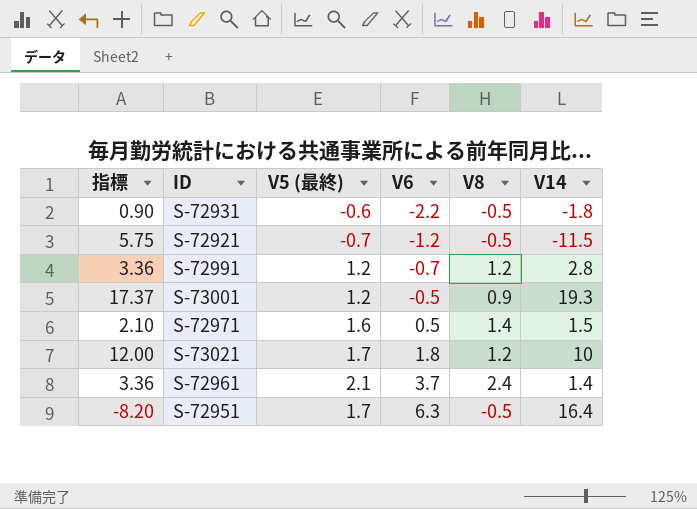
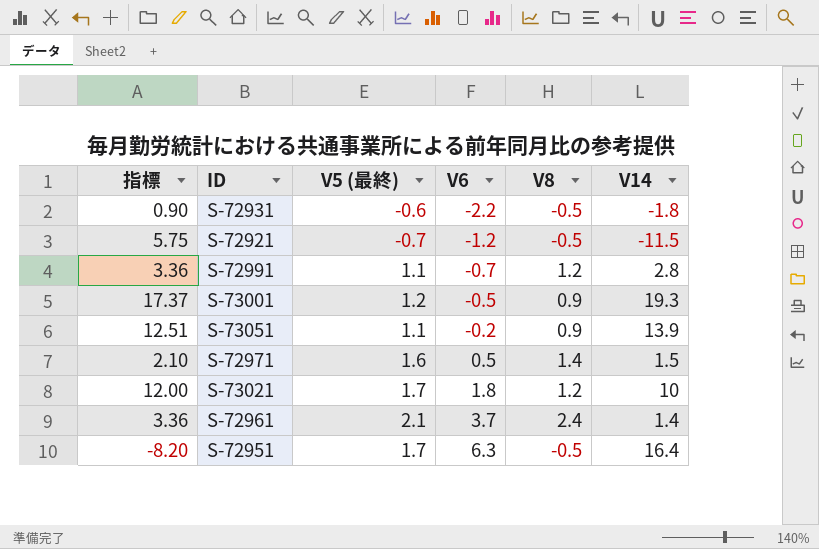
S-72991 | V5 (最終): 1.2 -> 1.1
row S-73051: none -> 12.51 | 1.1 | -0.2 | 0.9 | 13.9

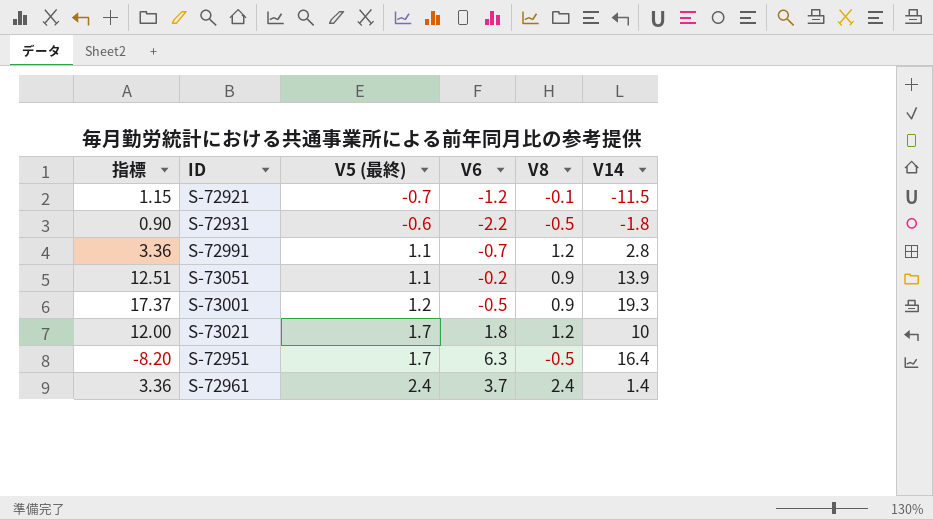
row order: V6 ascending -> V5 (最終) ascending
row S-72971: 2.10 | 1.6 | 0.5 | 1.4 | 1.5 -> none
S-72921 | 指標: 5.75 -> 1.15
S-72921 | V8: -0.5 -> -0.1
S-72961 | V5 (最終): 2.1 -> 2.4

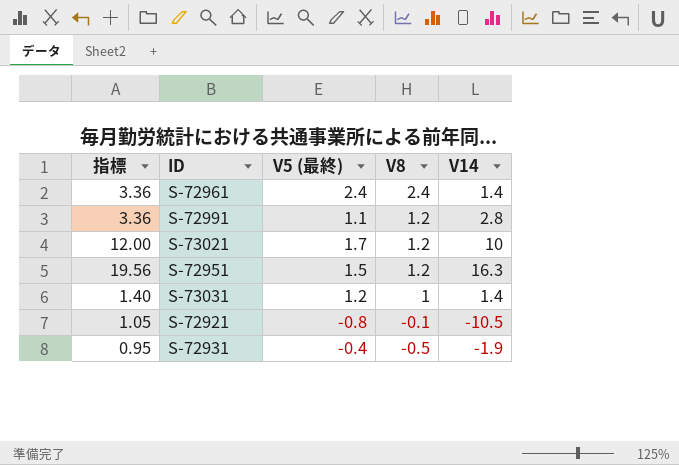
row order: V5 (最終) ascending -> V8 descending
column V6 | position: 4 -> none
row S-73051: 12.51 | 1.1 | -0.2 | 0.9 | 13.9 -> none
row S-73001: 17.37 | 1.2 | -0.5 | 0.9 | 19.3 -> none
S-72951 | 指標: -8.20 -> 19.56
S-72951 | V5 (最終): 1.7 -> 1.5
S-72951 | V8: -0.5 -> 1.2
S-72951 | V14: 16.4 -> 16.3
row S-73031: none -> 1.40 | 1.2 | 1 | 1.4
S-72921 | 指標: 1.15 -> 1.05
S-72921 | V5 (最終): -0.7 -> -0.8
S-72921 | V14: -11.5 -> -10.5
S-72931 | 指標: 0.90 -> 0.95
S-72931 | V5 (最終): -0.6 -> -0.4
S-72931 | V14: -1.8 -> -1.9

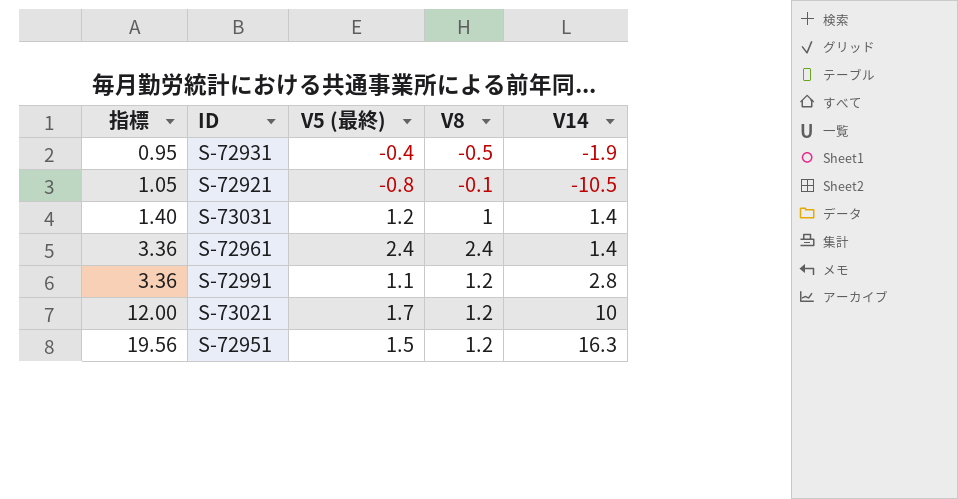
row order: V8 descending -> 指標 ascending

